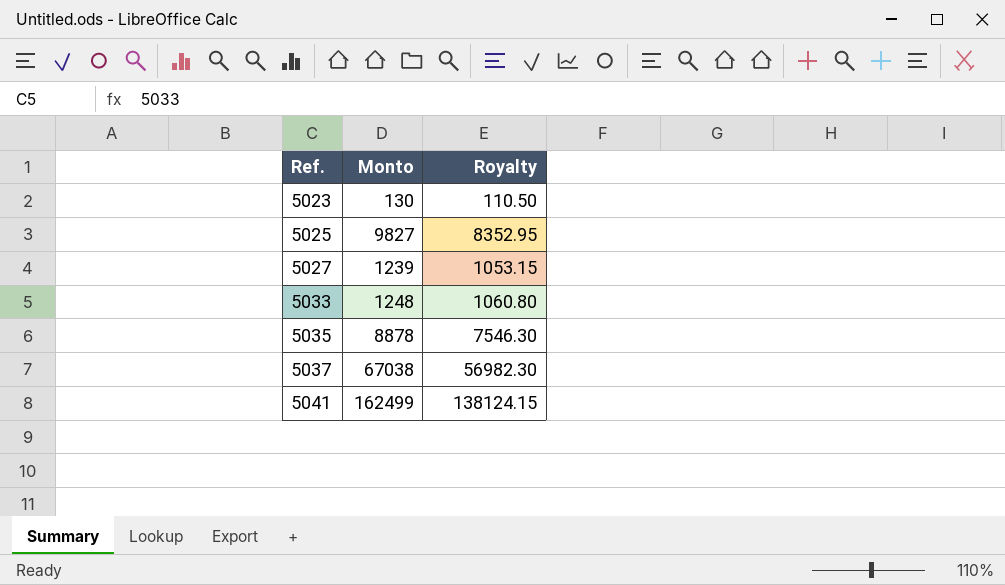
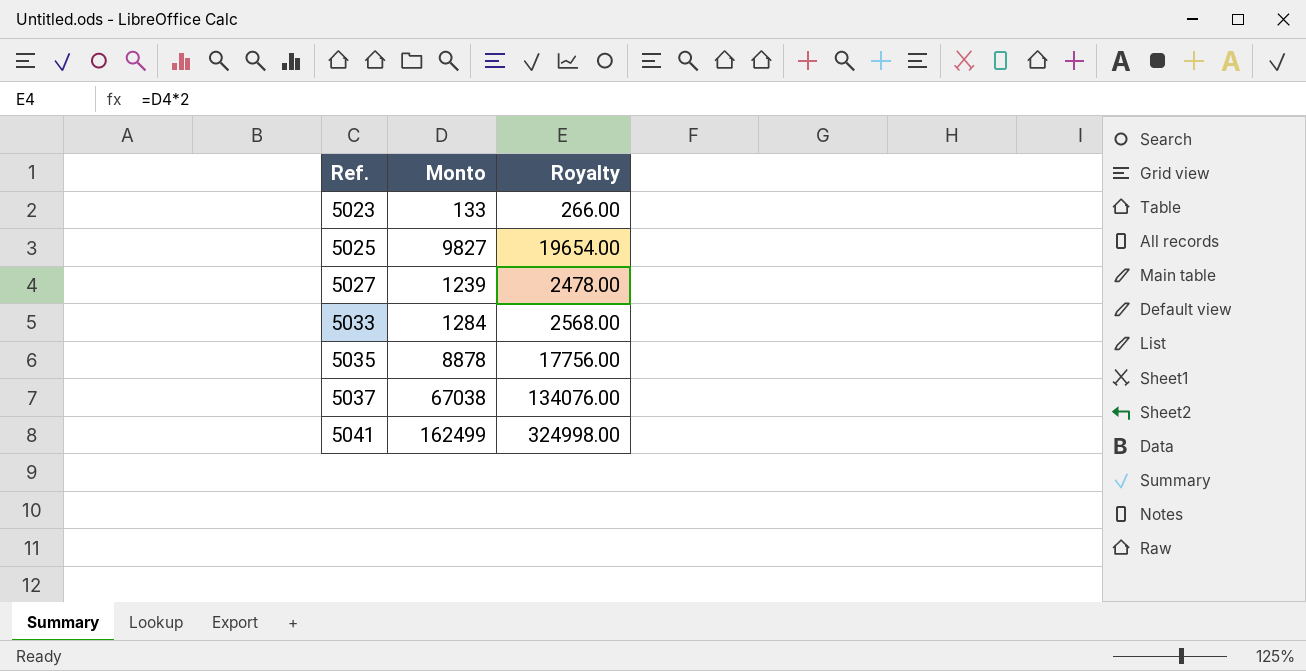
column Royalty | formula: [Monto] * 0.85 -> [Monto] * 2
5023 | Monto: 130 -> 133
5033 | Monto: 1248 -> 1284

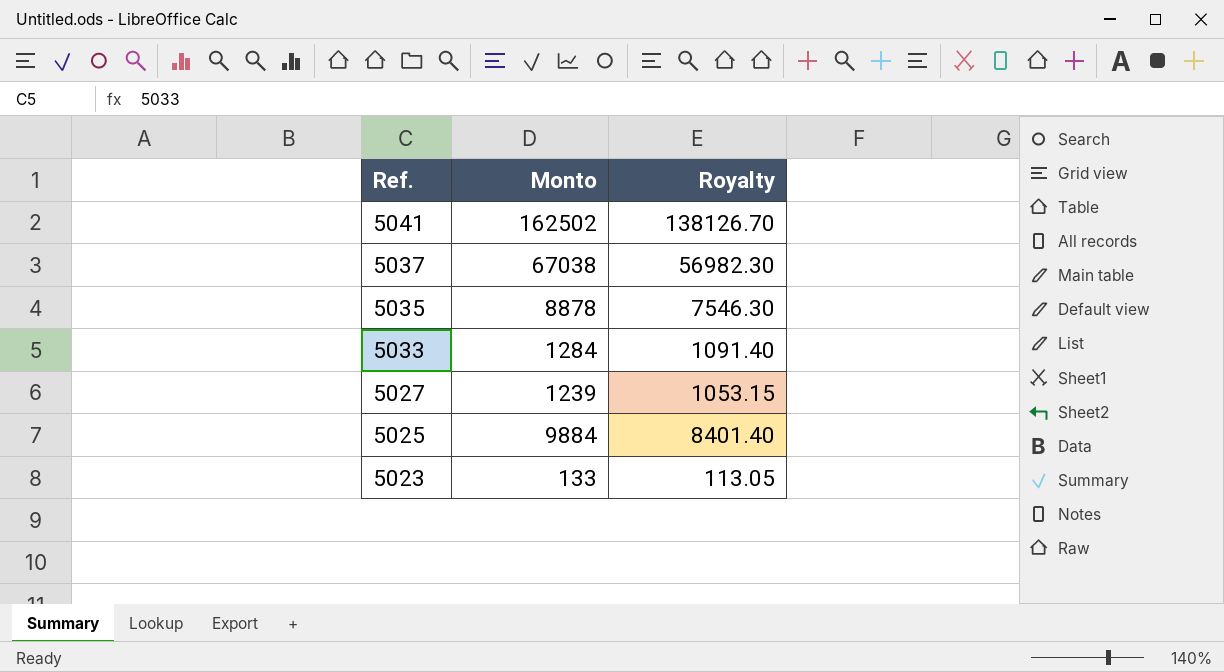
row order: Ref. ascending -> Ref. descending
column Royalty | formula: [Monto] * 2 -> [Monto] * 0.85
5041 | Monto: 162499 -> 162502
5025 | Monto: 9827 -> 9884

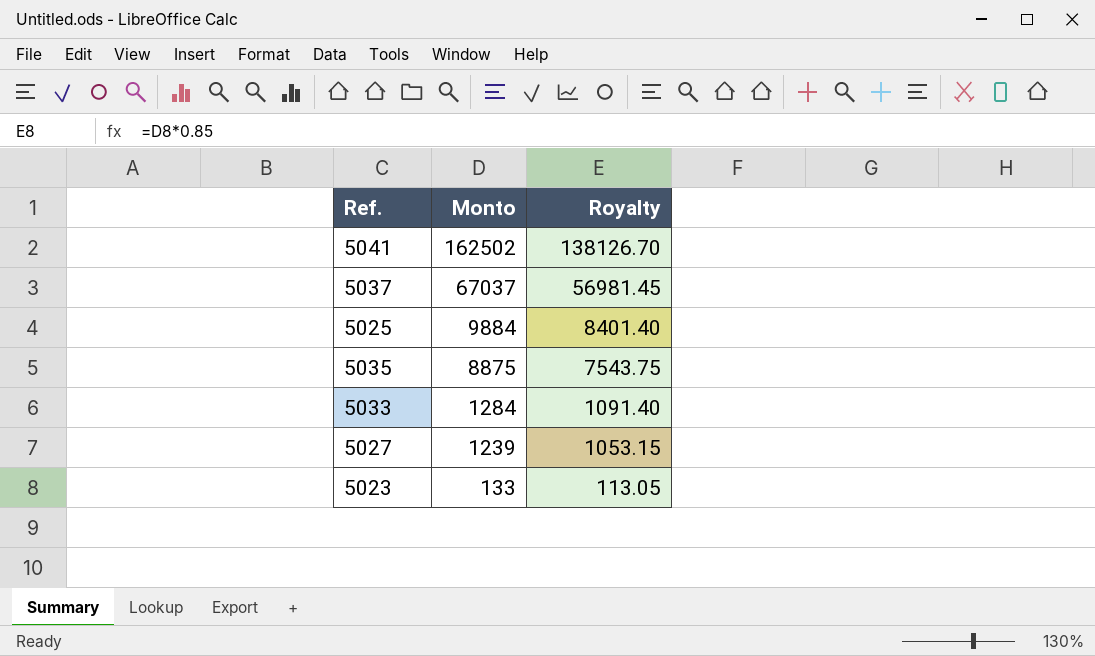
row order: Ref. descending -> Monto descending
5037 | Monto: 67038 -> 67037
5037 | Royalty: 56982.30 -> 56981.45
5035 | Monto: 8878 -> 8875
5035 | Royalty: 7546.30 -> 7543.75

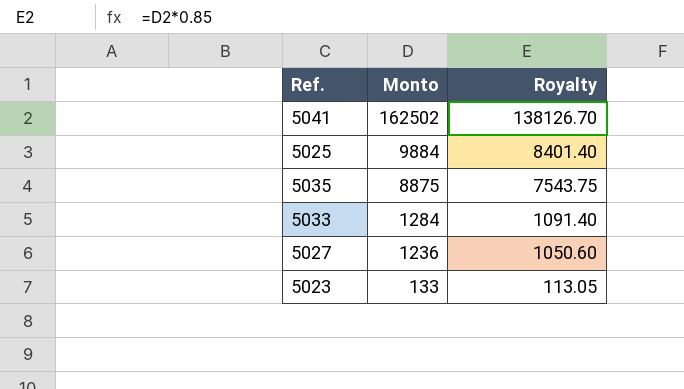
row 5037: 67037 | 56981.45 -> none
5027 | Monto: 1239 -> 1236
5027 | Royalty: 1053.15 -> 1050.60

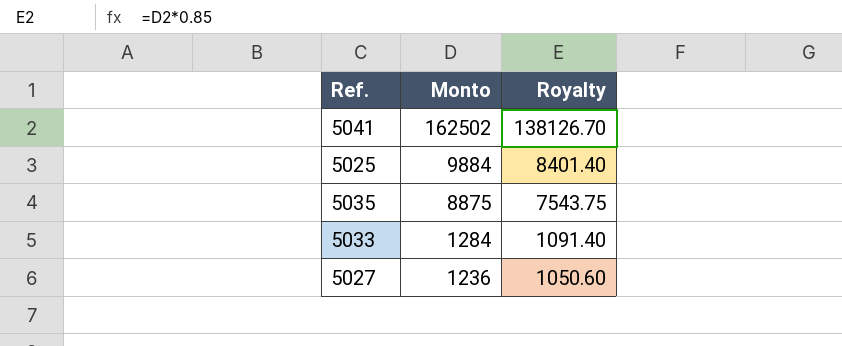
row 5023: 133 | 113.05 -> none

